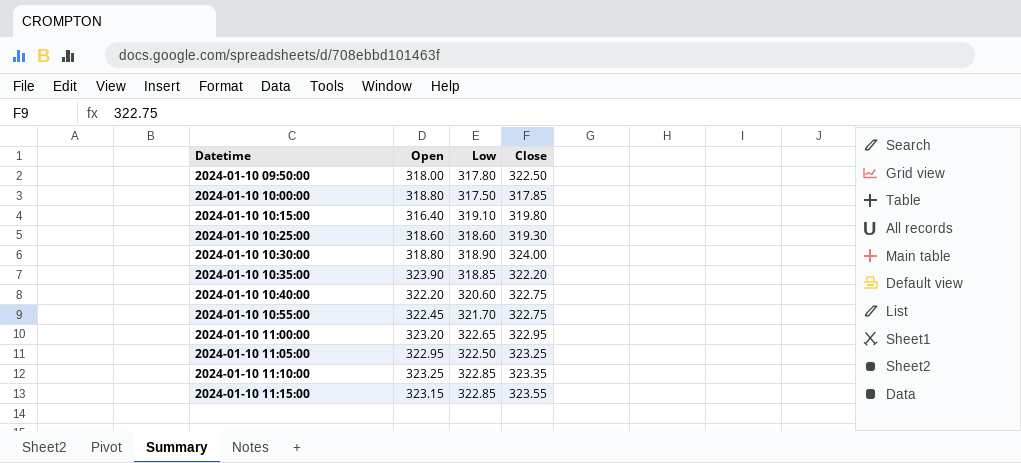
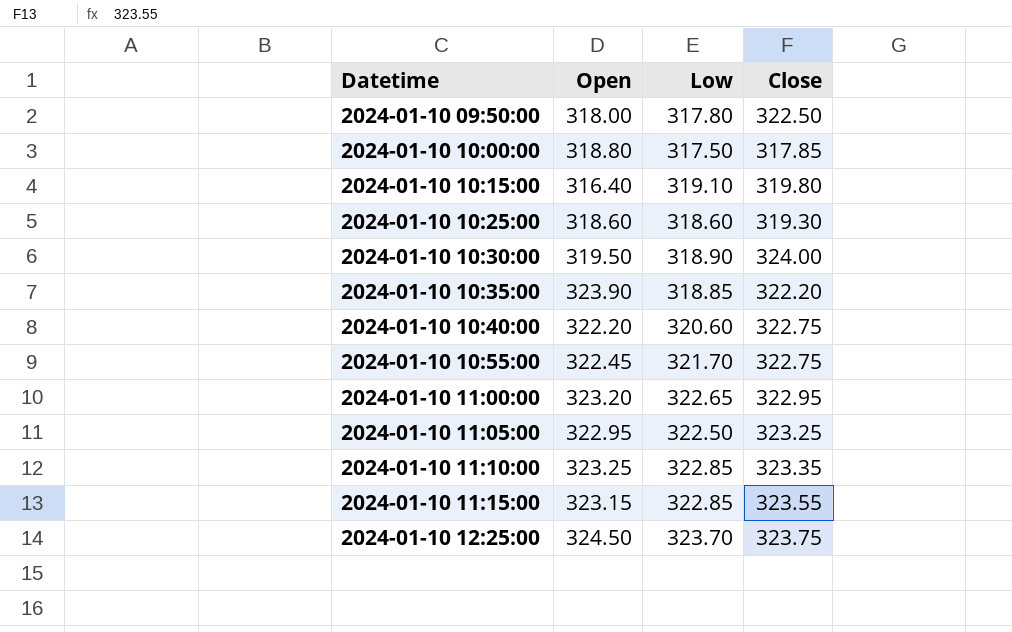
2024-01-10 10:30:00 | Open: 318.80 -> 319.50
row 2024-01-10 12:25:00: none -> 324.50 | 323.70 | 323.75

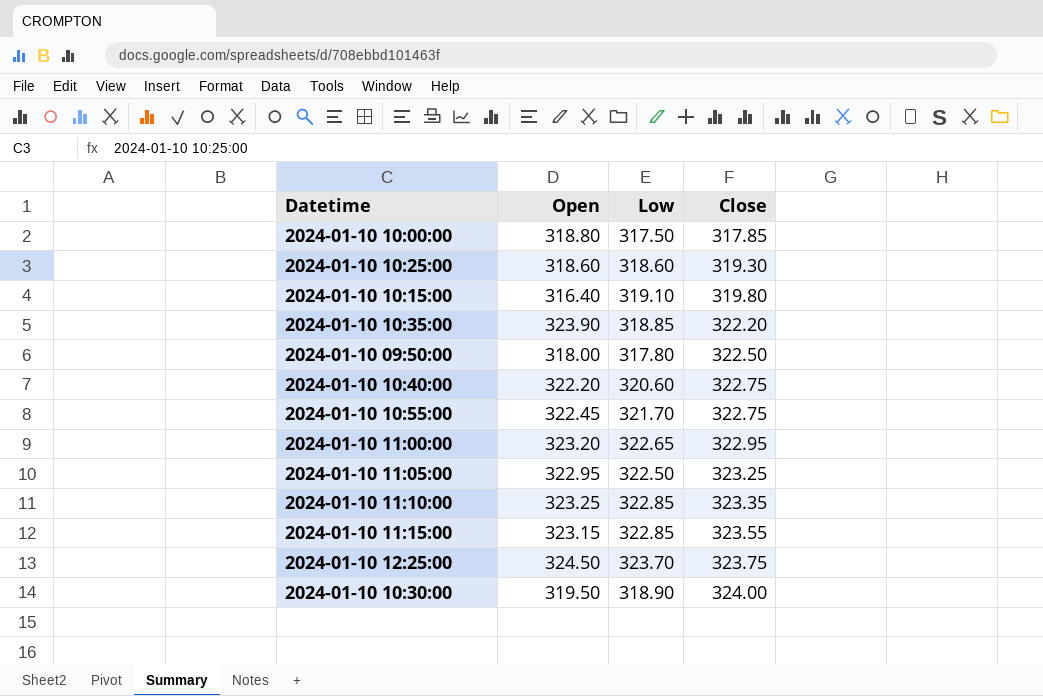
row order: Datetime ascending -> Close ascending

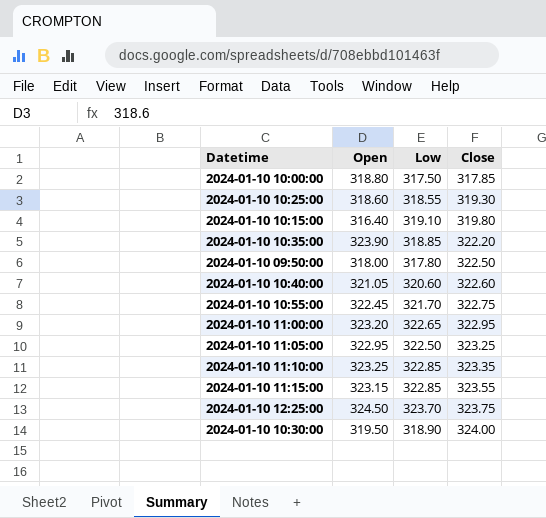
2024-01-10 10:25:00 | Low: 318.60 -> 318.55
2024-01-10 10:40:00 | Open: 322.20 -> 321.05
2024-01-10 10:40:00 | Close: 322.75 -> 322.60

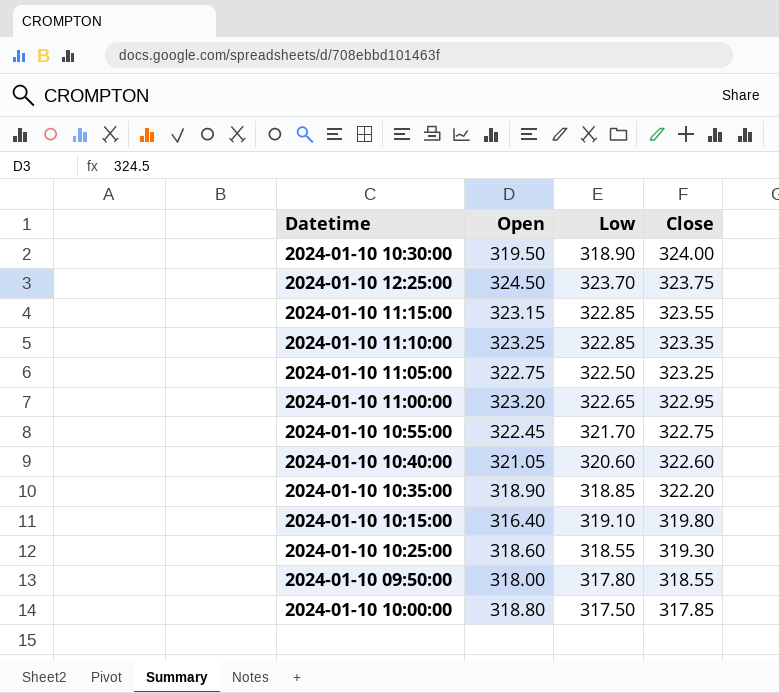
row order: Close ascending -> Close descending
2024-01-10 11:05:00 | Open: 322.95 -> 322.75
2024-01-10 10:35:00 | Open: 323.90 -> 318.90
2024-01-10 09:50:00 | Close: 322.50 -> 318.55

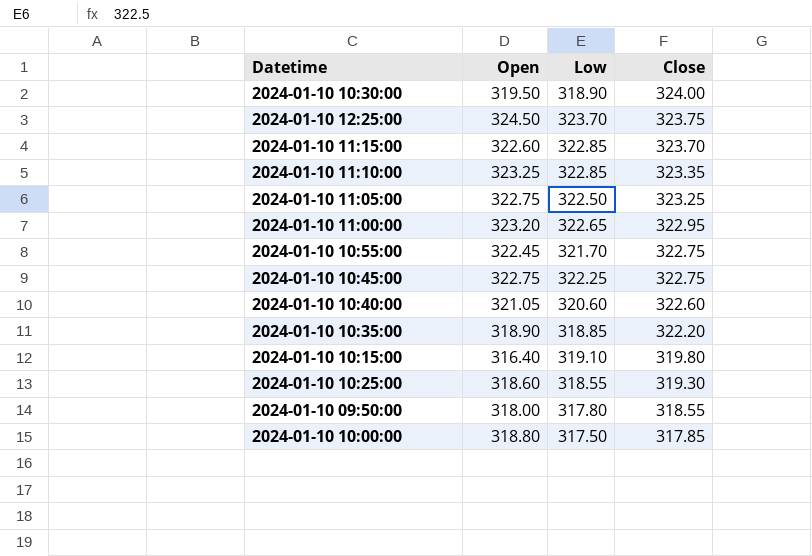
2024-01-10 11:15:00 | Open: 323.15 -> 322.60
2024-01-10 11:15:00 | Close: 323.55 -> 323.70
row 2024-01-10 10:45:00: none -> 322.75 | 322.25 | 322.75

